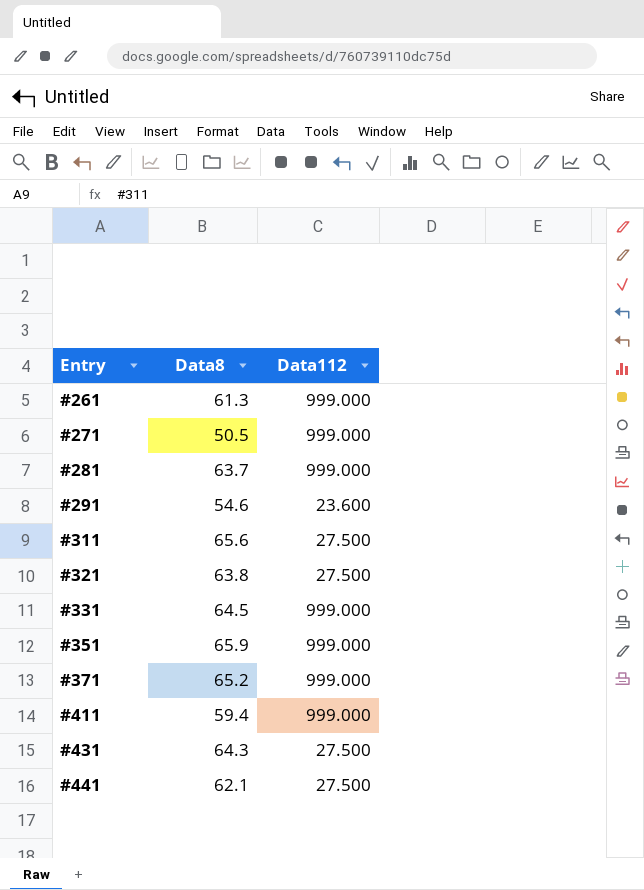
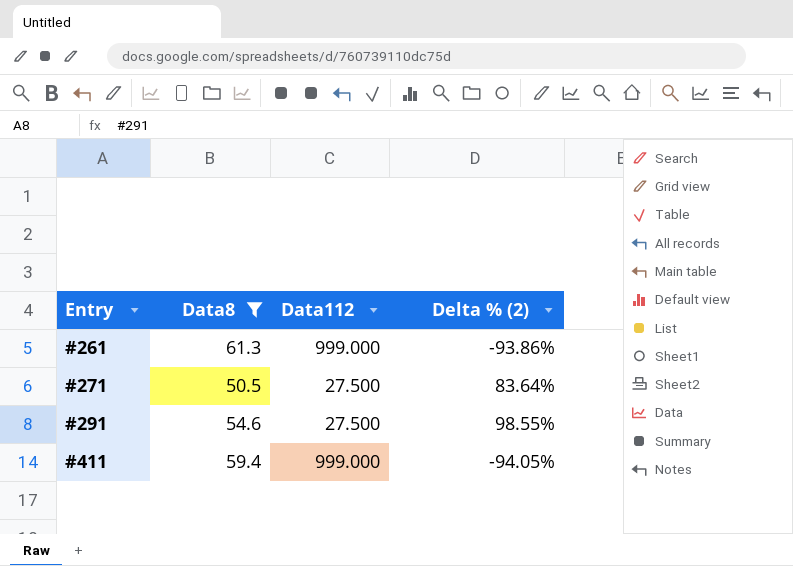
filter: none -> Data8 <= 61.3
column Delta % (2) | formula: none -> ([Data8] - [Data112]) / [Data112]
#271 | Data112: 999.000 -> 27.500
#291 | Data112: 23.600 -> 27.500

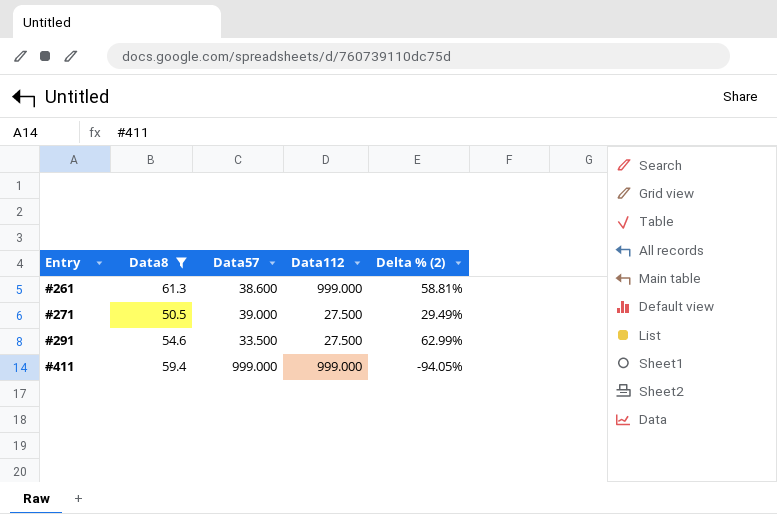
column Data57 | position: none -> 3
column Delta % (2) | formula: ([Data8] - [Data112]) / [Data112] -> ([Data8] - [Data57]) / [Data57]

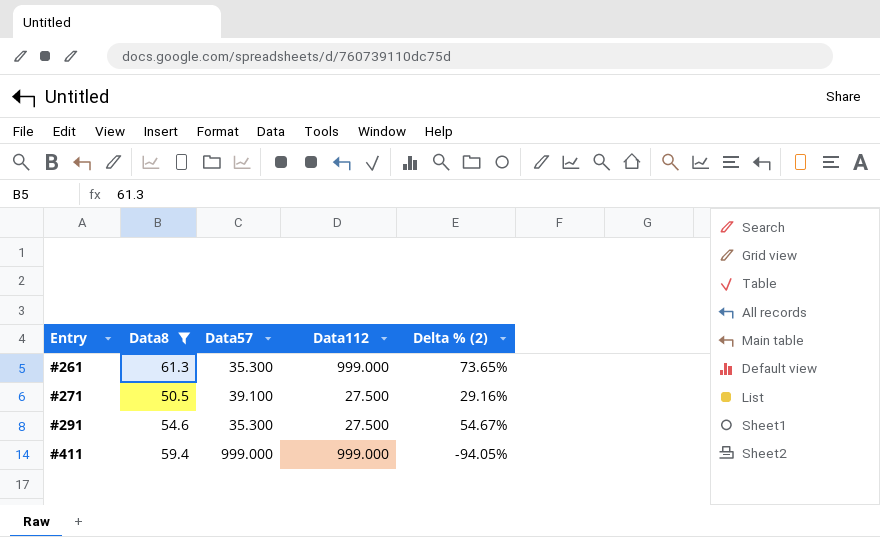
#261 | Data57: 38.600 -> 35.300
#261 | Delta % (2): 58.81% -> 73.65%
#271 | Data57: 39.000 -> 39.100
#271 | Delta % (2): 29.49% -> 29.16%
#291 | Data57: 33.500 -> 35.300
#291 | Delta % (2): 62.99% -> 54.67%

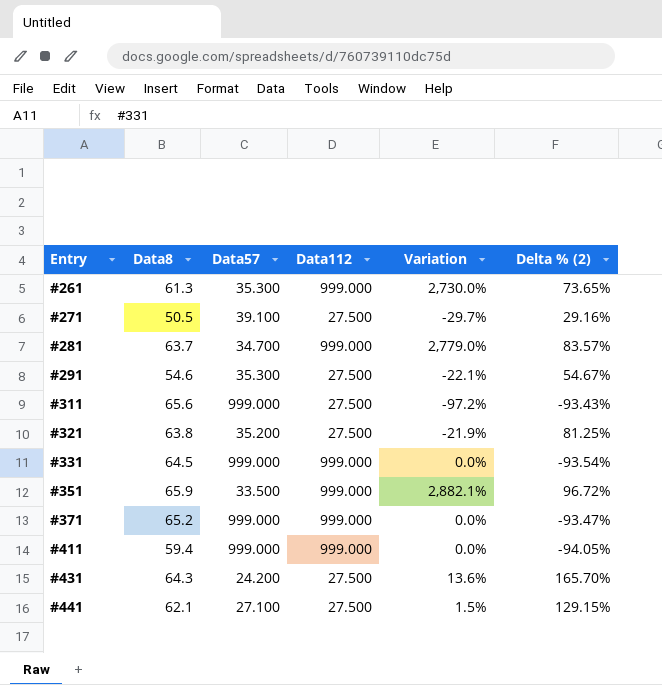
filter: Data8 <= 61.3 -> none
column Variation | formula: none -> ([Data112] - [Data57]) / [Data57]

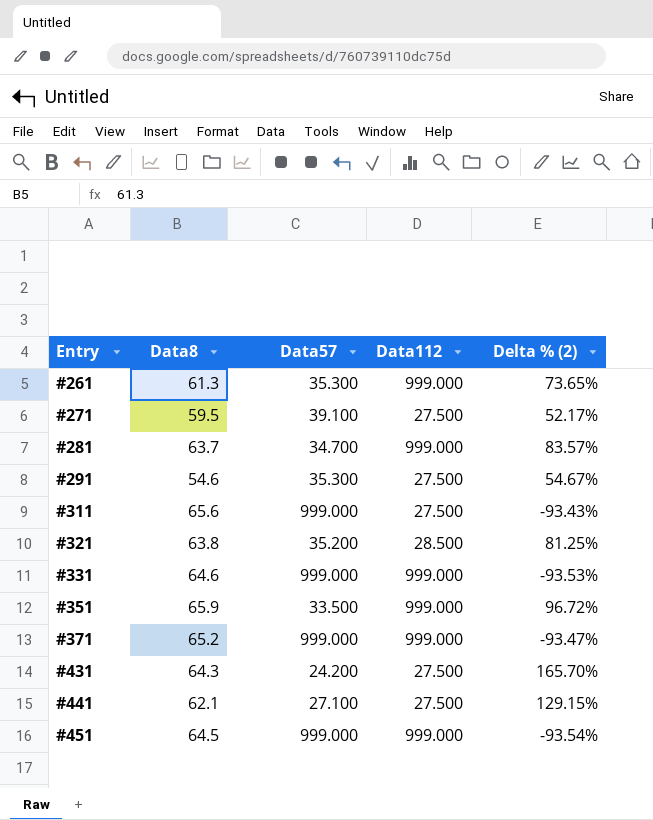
column Variation | formula: ([Data112] - [Data57]) / [Data57] -> none
row #411: 59.4 | 999.000 | 999.000 | 0.0% | -94.05% -> none
#271 | Data8: 50.5 -> 59.5
#271 | Delta % (2): 29.16% -> 52.17%
#321 | Data112: 27.500 -> 28.500
#331 | Data8: 64.5 -> 64.6
#331 | Delta % (2): -93.54% -> -93.53%
row #451: none -> 64.5 | 999.000 | 999.000 | -93.54%

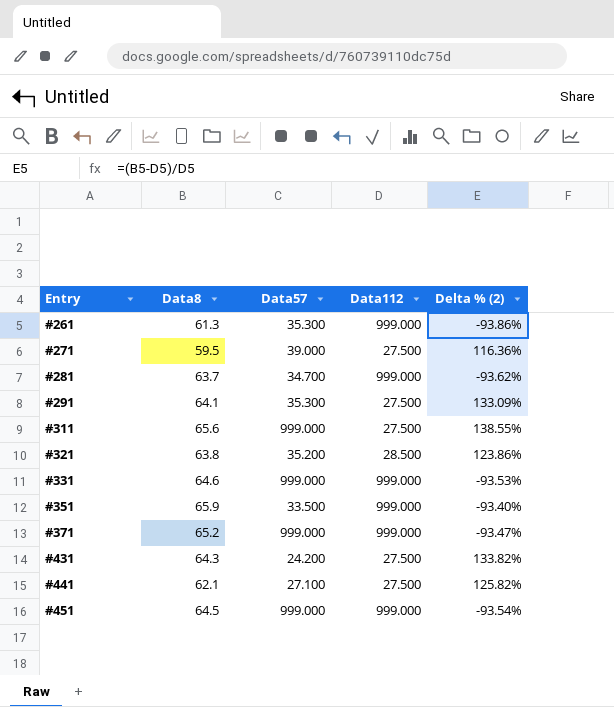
column Delta % (2) | formula: ([Data8] - [Data57]) / [Data57] -> ([Data8] - [Data112]) / [Data112]
#271 | Data57: 39.100 -> 39.000
#291 | Data8: 54.6 -> 64.1

